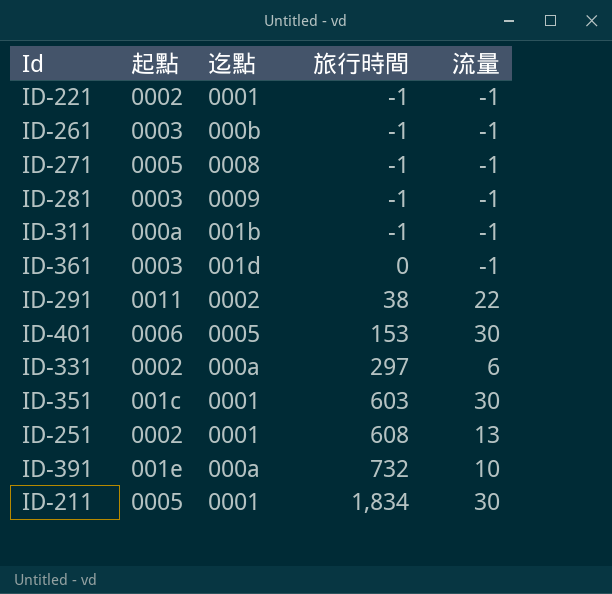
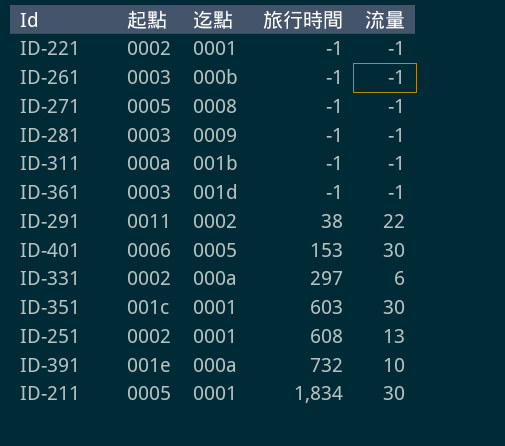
ID-361 | 旅行時間: 0 -> -1

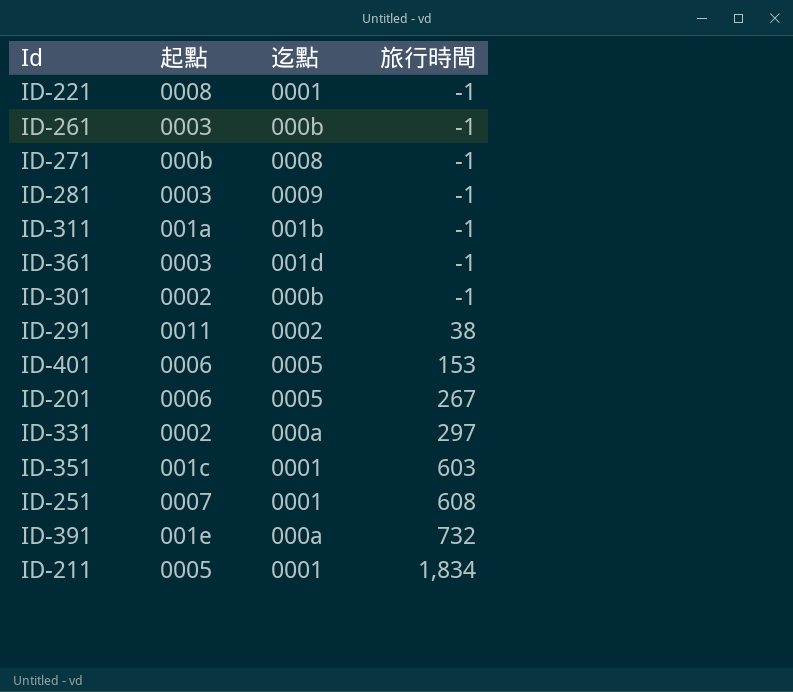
column 流量 | position: 5 -> none
ID-221 | 起點: 0002 -> 0008
ID-271 | 起點: 0005 -> 000b
ID-311 | 起點: 000a -> 001a
row ID-301: none -> 0002 | 000b | -1
row ID-201: none -> 0006 | 0005 | 267
ID-251 | 起點: 0002 -> 0007

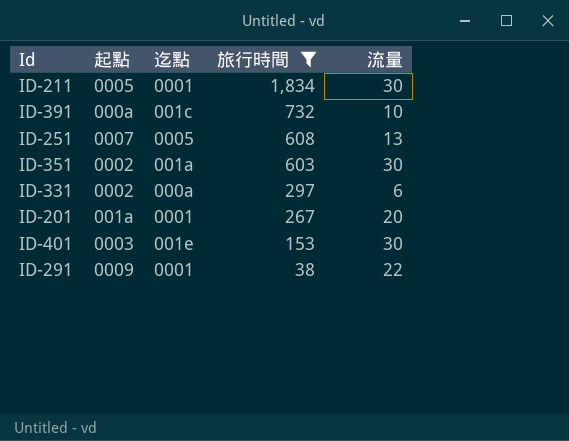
filter: none -> 旅行時間 != -1
row order: 旅行時間 ascending -> 旅行時間 descending
column 流量 | position: none -> 5
ID-391 | 起點: 001e -> 000a
ID-391 | 迄點: 000a -> 001c
ID-251 | 迄點: 0001 -> 0005
ID-351 | 起點: 001c -> 0002
ID-351 | 迄點: 0001 -> 001a
ID-201 | 起點: 0006 -> 001a
ID-201 | 迄點: 0005 -> 0001
ID-401 | 起點: 0006 -> 0003
ID-401 | 迄點: 0005 -> 001e
ID-291 | 起點: 0011 -> 0009
ID-291 | 迄點: 0002 -> 0001

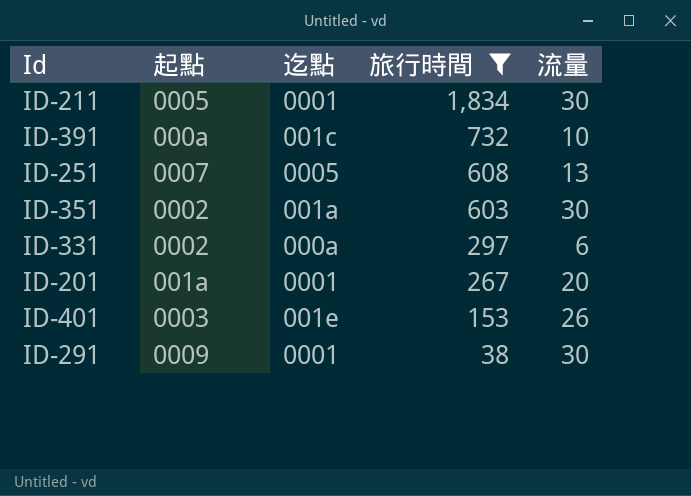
ID-401 | 流量: 30 -> 26
ID-291 | 流量: 22 -> 30

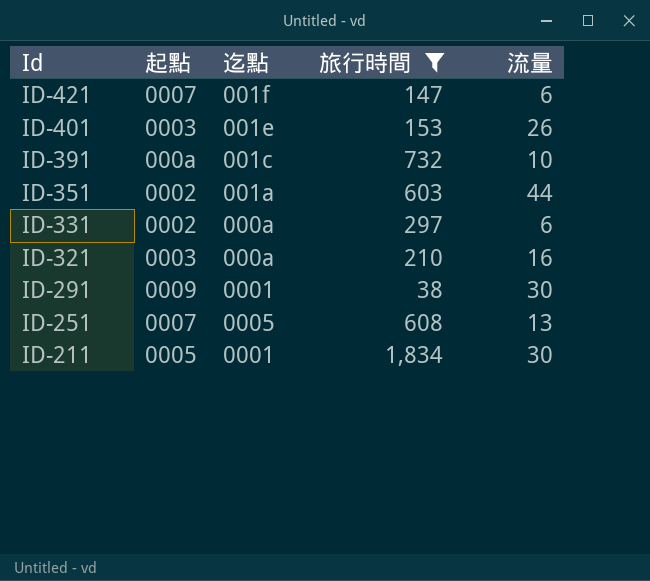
row order: 旅行時間 descending -> Id descending
row ID-201: 001a | 0001 | 267 | 20 -> none
row ID-421: none -> 0007 | 001f | 147 | 6
ID-351 | 流量: 30 -> 44
row ID-321: none -> 0003 | 000a | 210 | 16

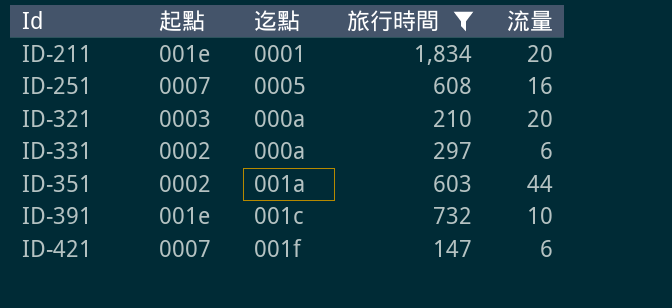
row order: Id descending -> Id ascending
row ID-401: 0003 | 001e | 153 | 26 -> none
row ID-291: 0009 | 0001 | 38 | 30 -> none
ID-211 | 起點: 0005 -> 001e
ID-211 | 流量: 30 -> 20
ID-251 | 流量: 13 -> 16
ID-321 | 流量: 16 -> 20
ID-391 | 起點: 000a -> 001e

